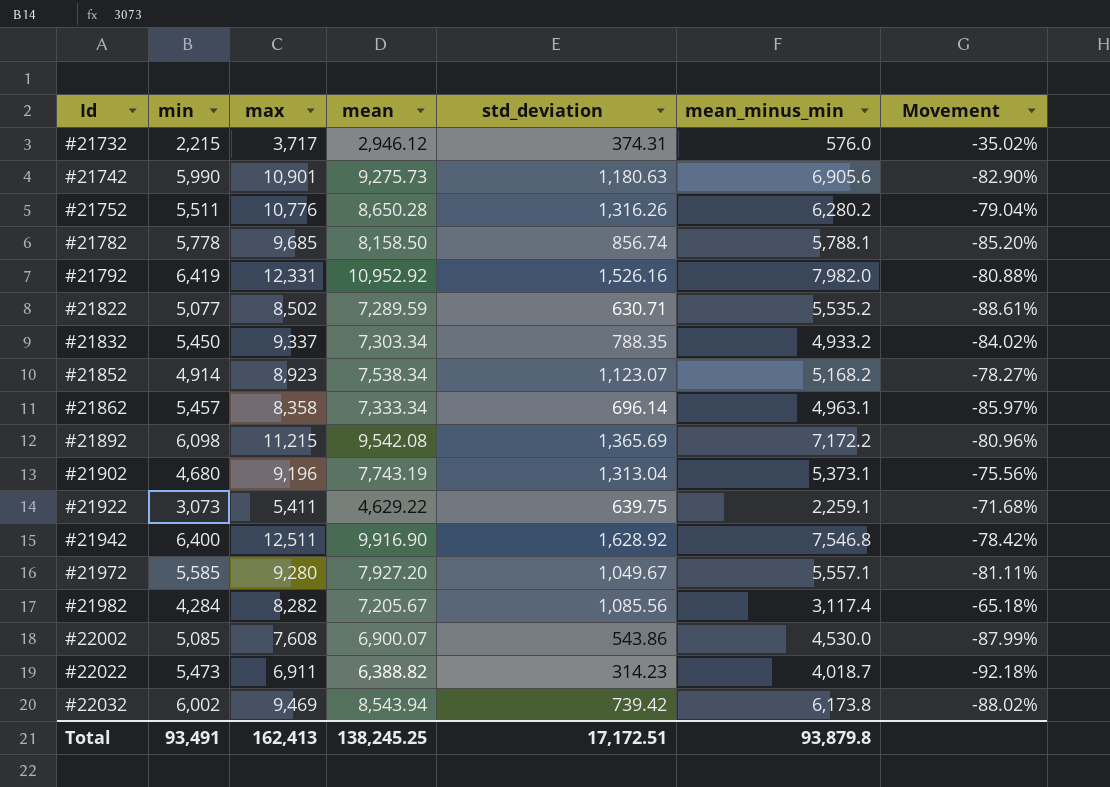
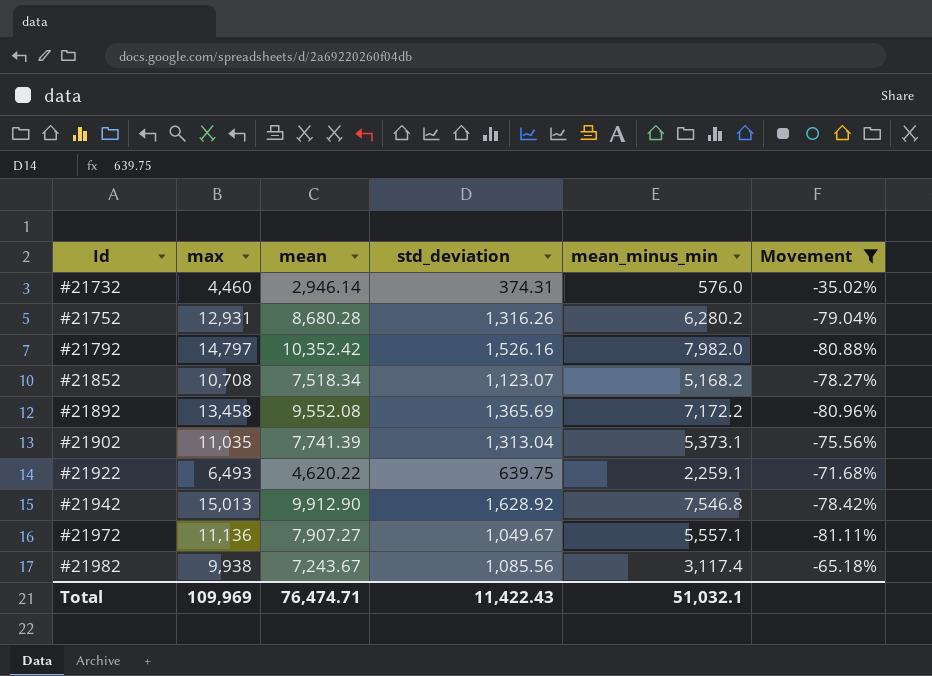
filter: none -> Movement >= -81.11%
column min | position: 2 -> none
#21732 | max: 3,717 -> 4,460
#21732 | mean: 2,946.12 -> 2,946.14
#21752 | max: 10,776 -> 12,931
#21752 | mean: 8,650.28 -> 8,680.28
#21792 | max: 12,331 -> 14,797
#21792 | mean: 10,952.92 -> 10,352.42
#21852 | max: 8,923 -> 10,708
#21852 | mean: 7,538.34 -> 7,518.34
#21892 | max: 11,215 -> 13,458
#21892 | mean: 9,542.08 -> 9,552.08
#21902 | max: 9,196 -> 11,035
#21902 | mean: 7,743.19 -> 7,741.39
#21922 | max: 5,411 -> 6,493
#21922 | mean: 4,629.22 -> 4,620.22
#21942 | max: 12,511 -> 15,013
#21942 | mean: 9,916.90 -> 9,912.90
#21972 | max: 9,280 -> 11,136
#21972 | mean: 7,927.20 -> 7,907.27
#21982 | max: 8,282 -> 9,938
#21982 | mean: 7,205.67 -> 7,243.67
Total | max: 162,413 -> 109,969
Total | mean: 138,245.25 -> 76,474.71
Total | std_deviation: 17,172.51 -> 11,422.43
Total | mean_minus_min: 93,879.8 -> 51,032.1

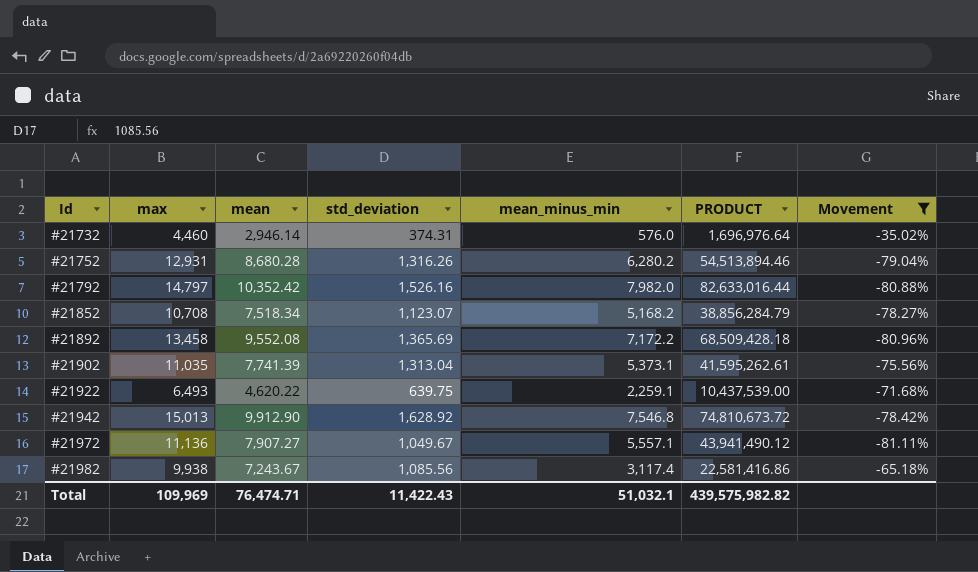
column PRODUCT | formula: none -> [mean] * [mean_minus_min]

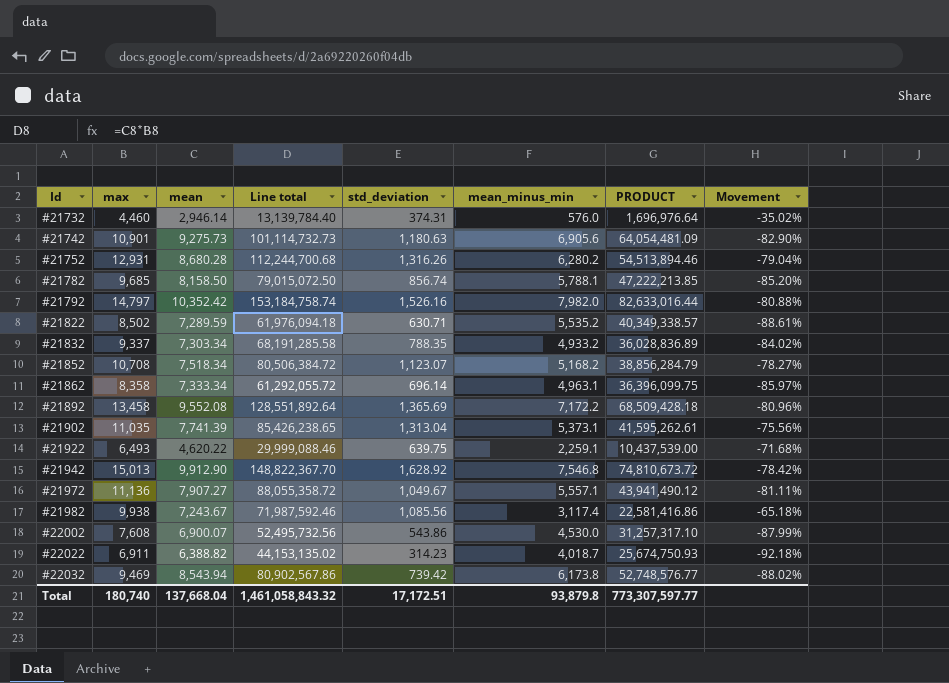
filter: Movement >= -81.11% -> none
column Line total | formula: none -> [max] * [mean]
Total | max: 109,969 -> 180,740
Total | mean: 76,474.71 -> 137,668.04
Total | std_deviation: 11,422.43 -> 17,172.51
Total | mean_minus_min: 51,032.1 -> 93,879.8
Total | PRODUCT: 439,575,982.82 -> 773,307,597.77

